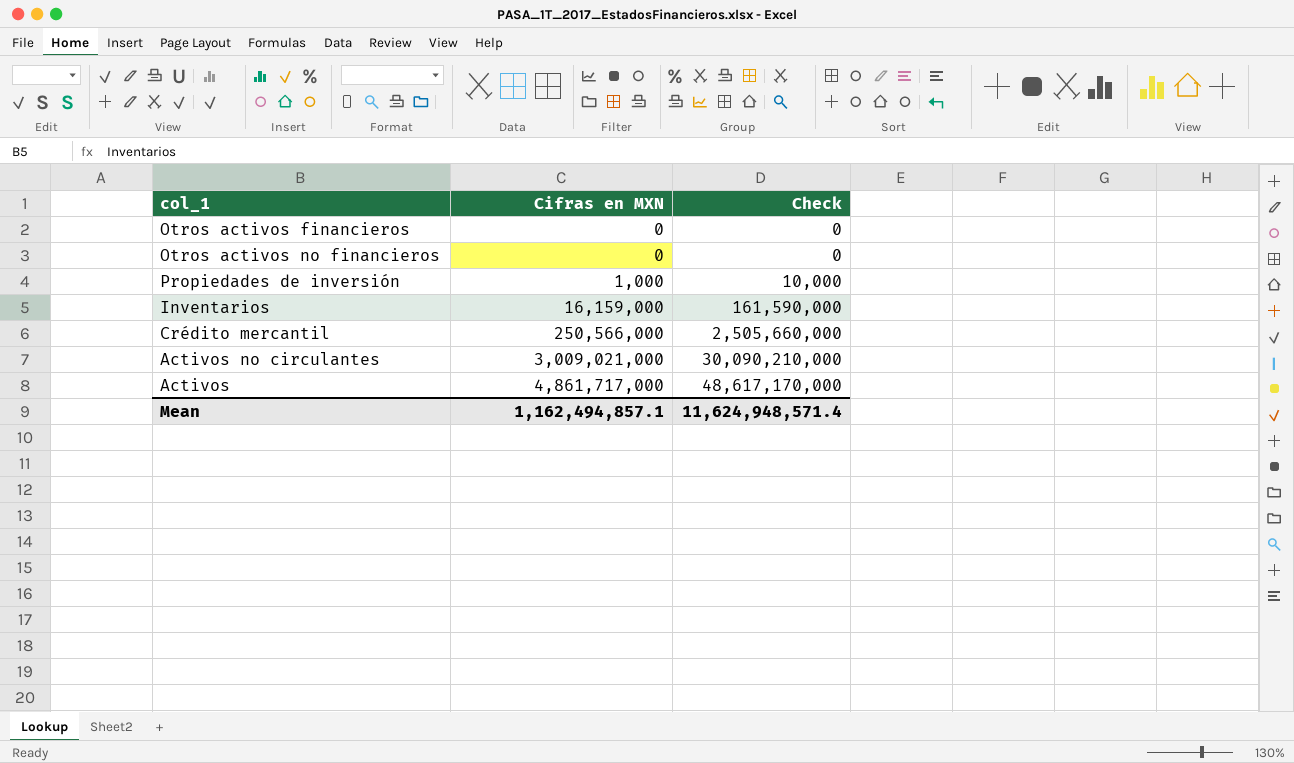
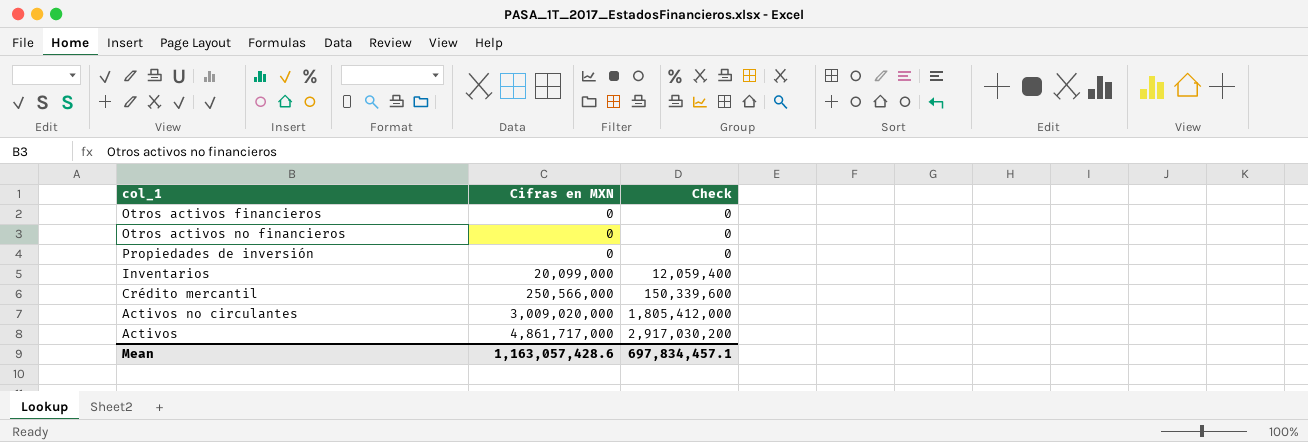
column Check | formula: [Cifras en MXN] * 10 -> [Cifras en MXN] * 0.6
Propiedades de inversión | Cifras en MXN: 1,000 -> 0
Inventarios | Cifras en MXN: 16,159,000 -> 20,099,000
Activos no circulantes | Cifras en MXN: 3,009,021,000 -> 3,009,020,000
Mean | Cifras en MXN: 1,162,494,857.1 -> 1,163,057,428.6
Mean | Check: 11,624,948,571.4 -> 697,834,457.1

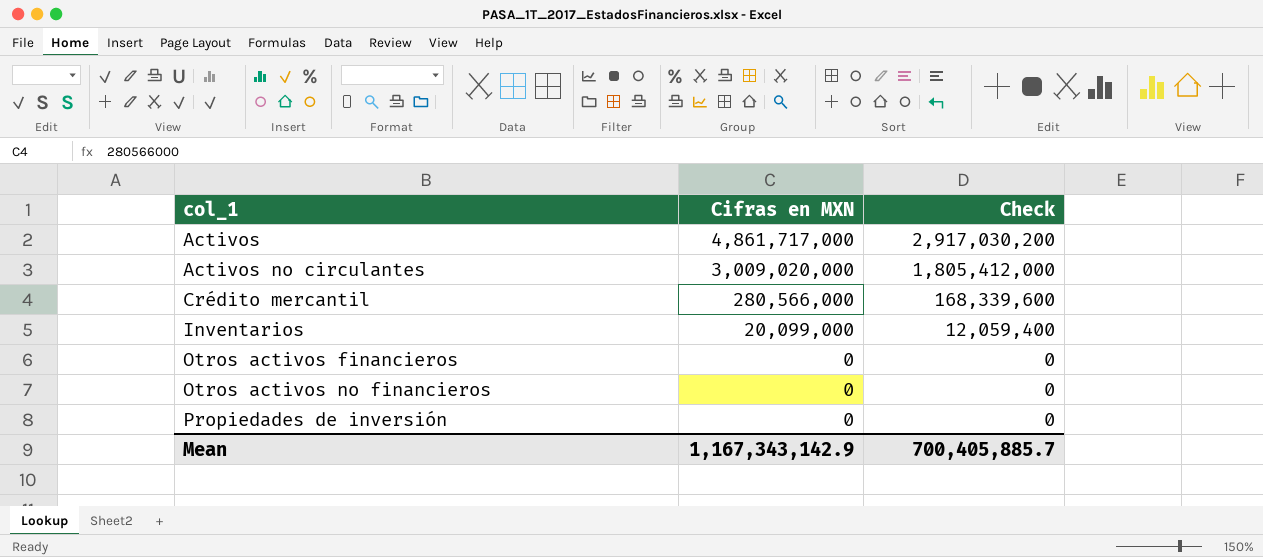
row order: Cifras en MXN ascending -> col_1 ascending
Crédito mercantil | Cifras en MXN: 250,566,000 -> 280,566,000
Crédito mercantil | Check: 150,339,600 -> 168,339,600
Mean | Cifras en MXN: 1,163,057,428.6 -> 1,167,343,142.9
Mean | Check: 697,834,457.1 -> 700,405,885.7

